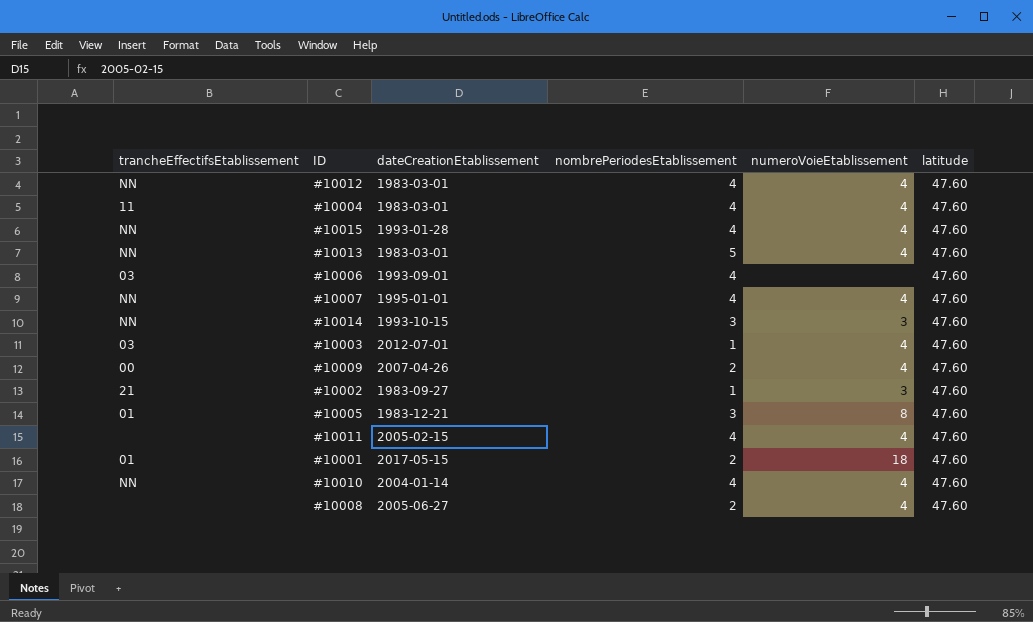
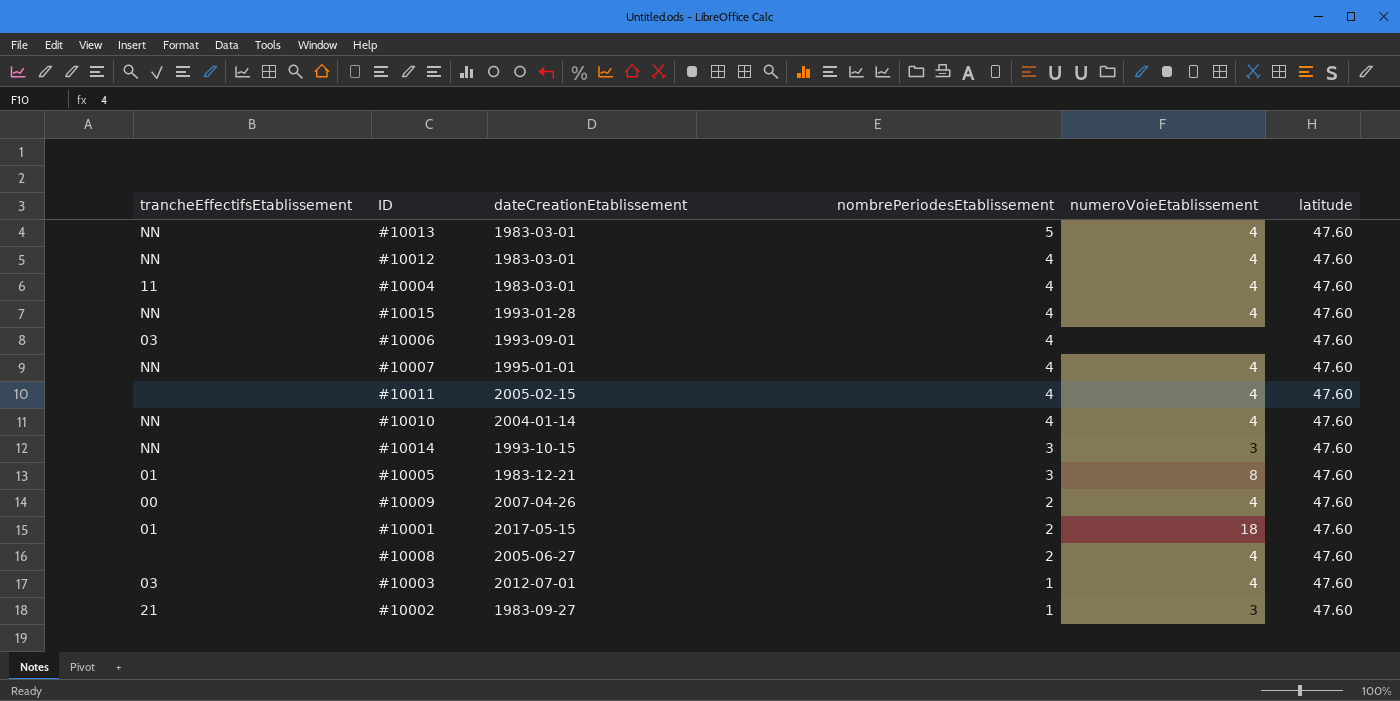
row order: none -> nombrePeriodesEtablissement descending

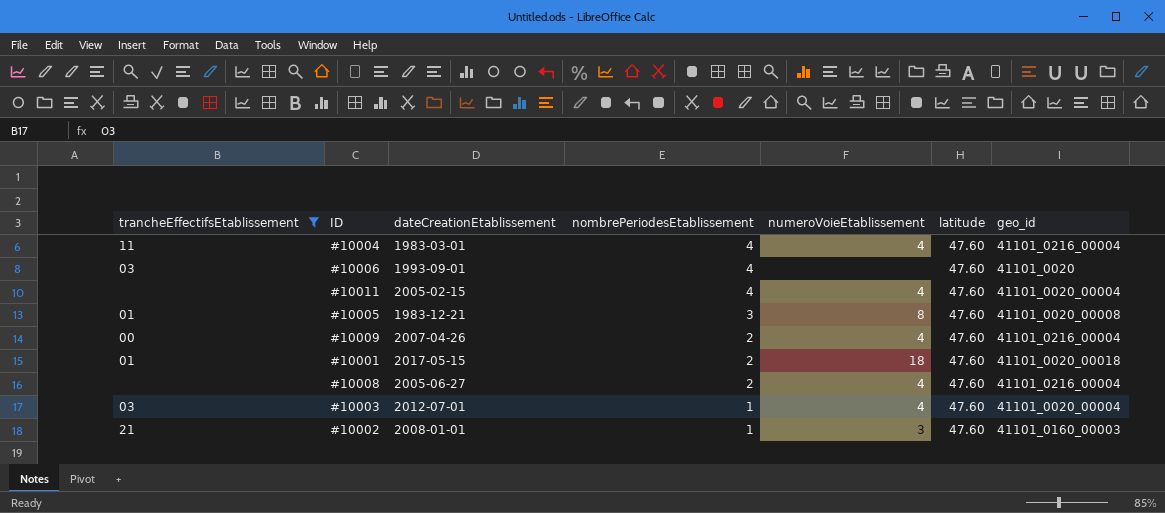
filter: none -> trancheEffectifsEtablissement != NN
column geo_id | position: none -> 7
#10002 | dateCreationEtablissement: 1983-09-27 -> 2008-01-01

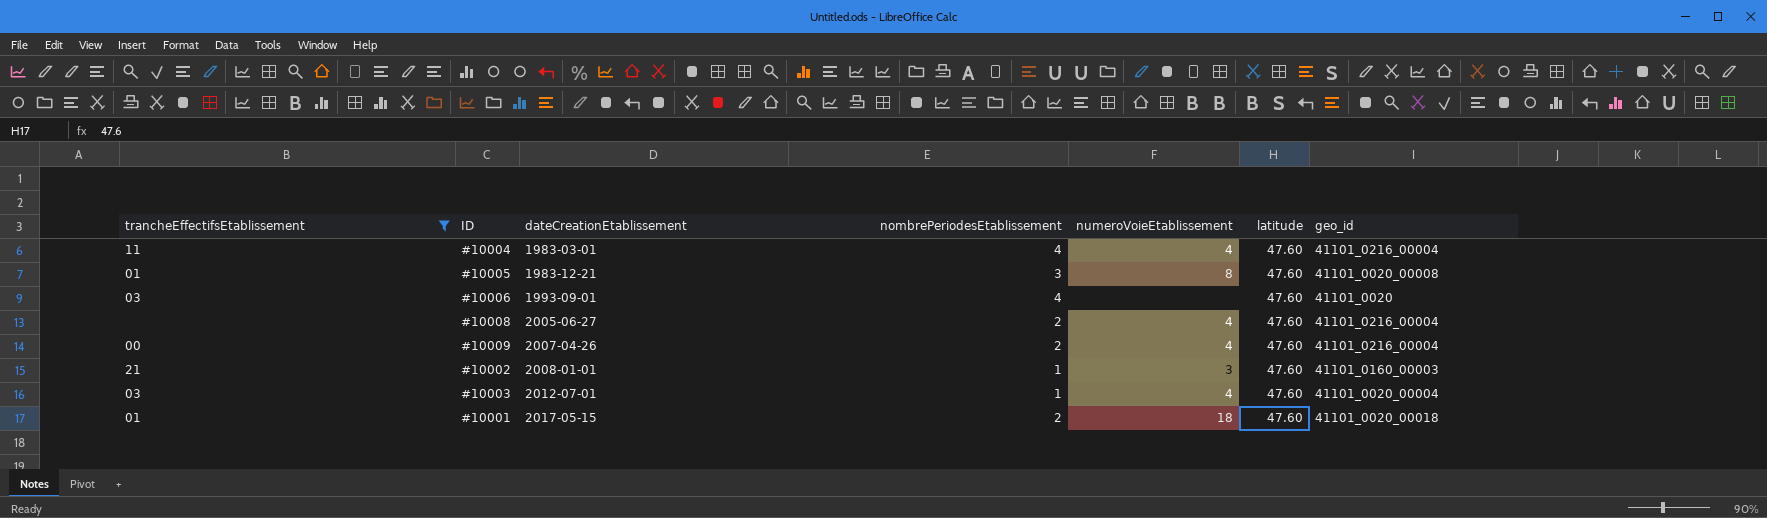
row order: nombrePeriodesEtablissement descending -> dateCreationEtablissement ascending
row #10011: none | 2005-02-15 | 4 | 4 | 47.60 | 41101_0020_00004 -> none

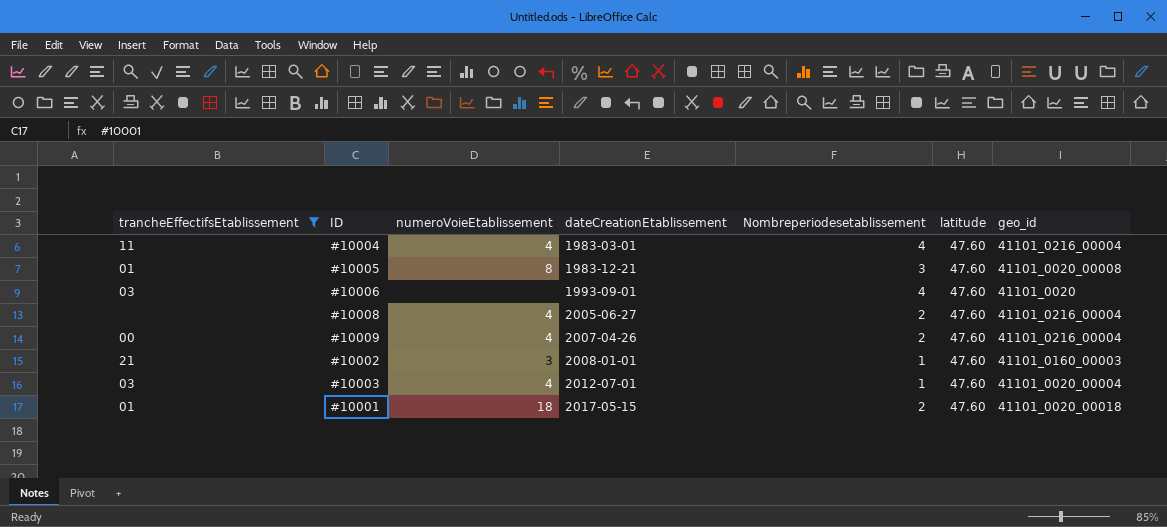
column numeroVoieEtablissement | position: 5 -> 3
column name: nombrePeriodesEtablissement -> Nombreperiodesetablissement

